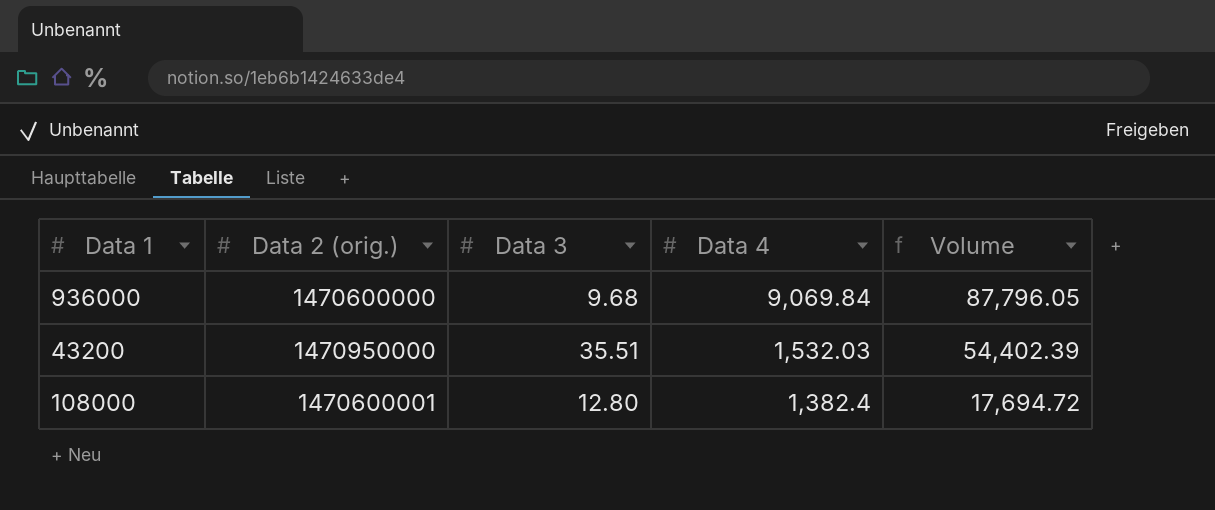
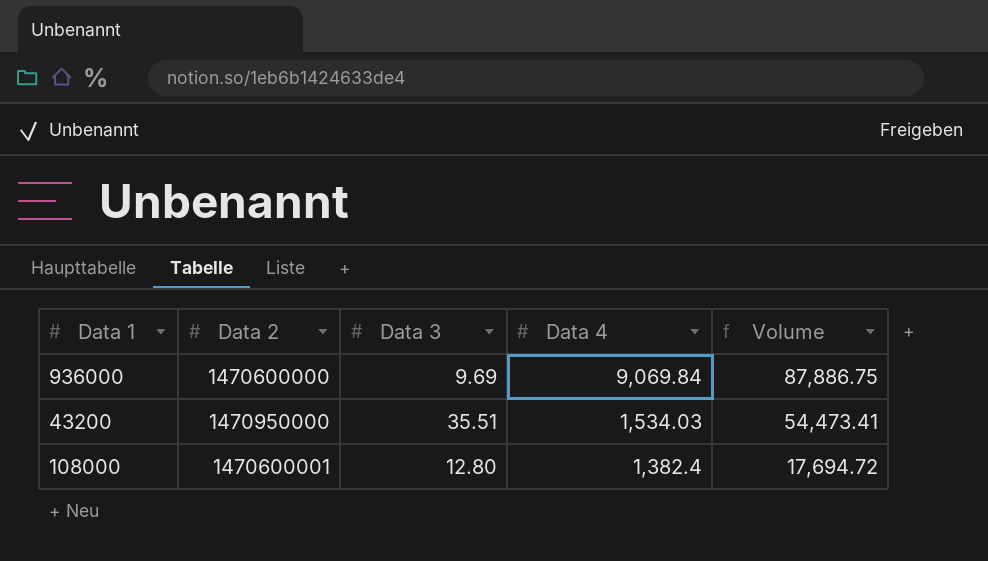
column name: Data 2 (orig.) -> Data 2
936000 | Data 3: 9.68 -> 9.69
936000 | Volume: 87,796.05 -> 87,886.75
43200 | Data 4: 1,532.03 -> 1,534.03
43200 | Volume: 54,402.39 -> 54,473.41

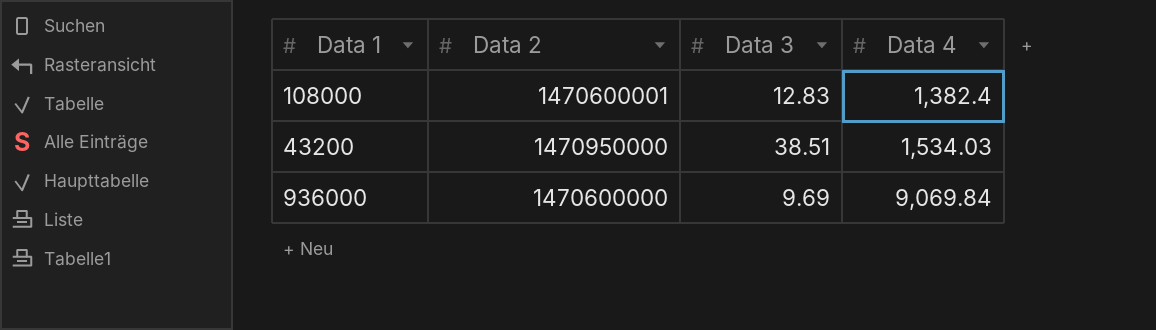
row order: Data 4 descending -> Data 4 ascending
column Volume | formula: [Data 3] * [Data 4] -> none
108000 | Data 3: 12.80 -> 12.83
43200 | Data 3: 35.51 -> 38.51

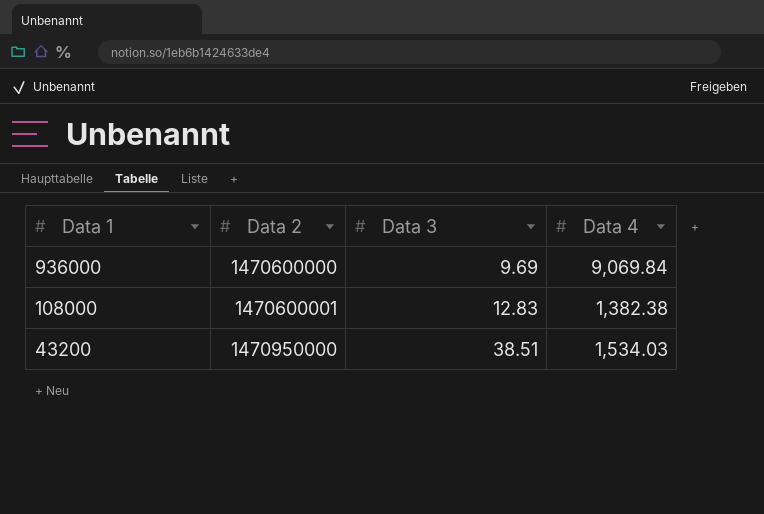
row order: Data 4 ascending -> Data 1 descending
108000 | Data 4: 1,382.4 -> 1,382.38

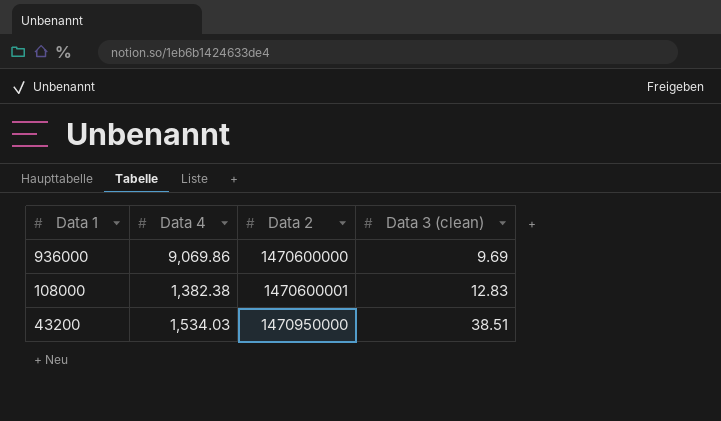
column Data 4 | position: 4 -> 2
column name: Data 3 -> Data 3 (clean)
936000 | Data 4: 9,069.84 -> 9,069.86

